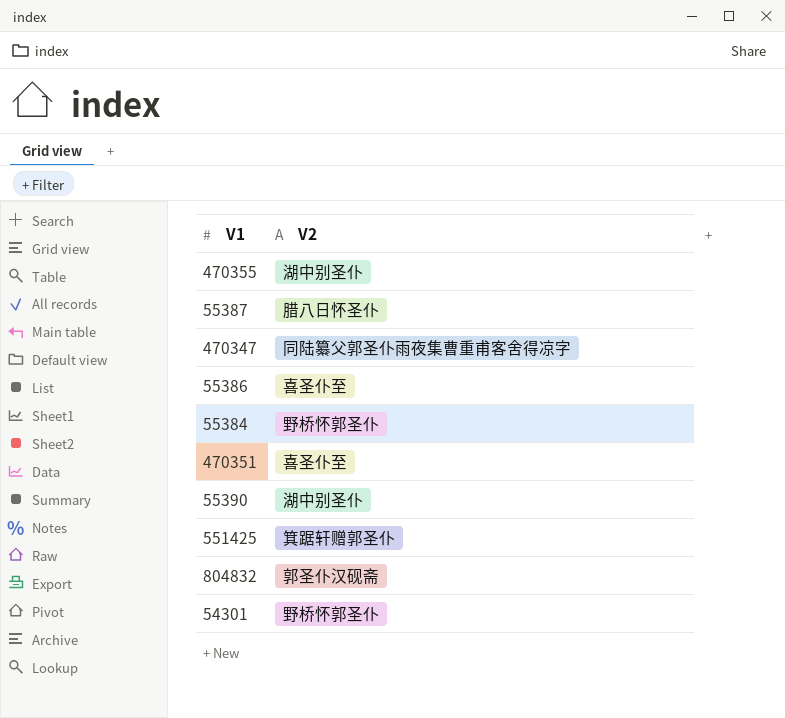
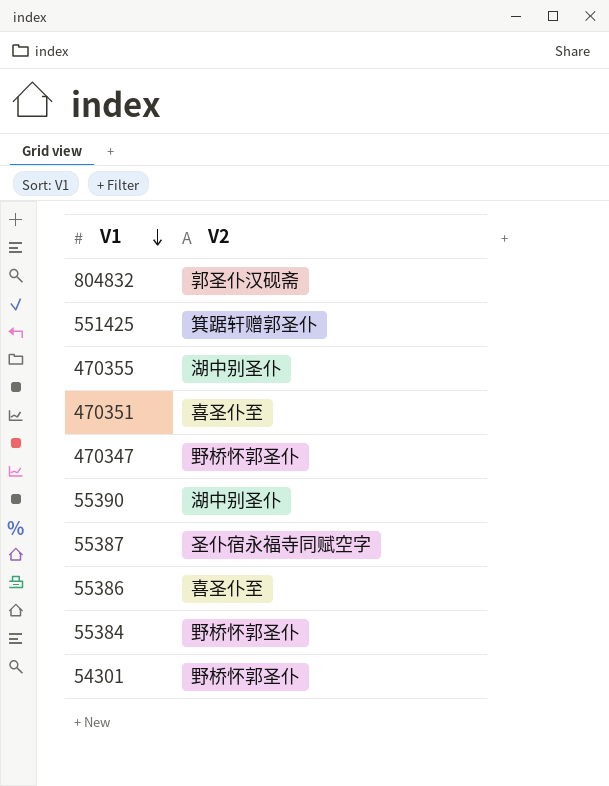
row order: none -> V1 descending
470347 | V2: 同陆纂父郭圣仆雨夜集曹重甫客舍得凉字 -> 野桥怀郭圣仆
55387 | V2: 腊八日怀圣仆 -> 圣仆宿永福寺同赋空字

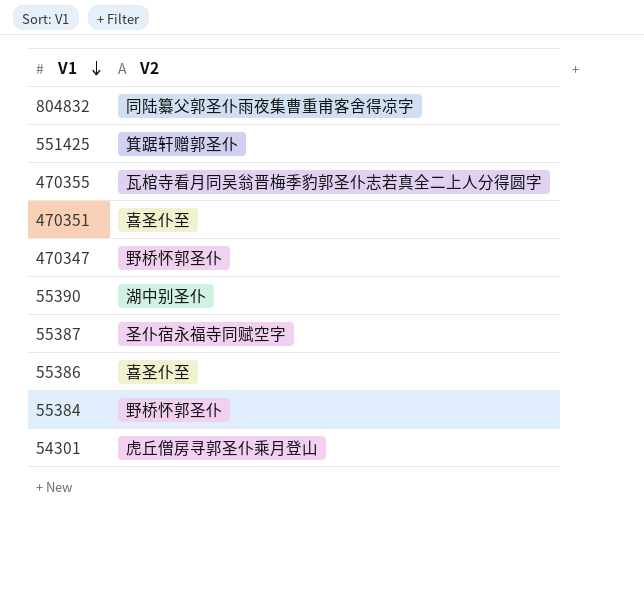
804832 | V2: 郭圣仆汉砚斋 -> 同陆纂父郭圣仆雨夜集曹重甫客舍得凉字
470355 | V2: 湖中别圣仆 -> 瓦棺寺看月同吴翁晋梅季豹郭圣仆志若真全二上人分得圆字
54301 | V2: 野桥怀郭圣仆 -> 虎丘僧房寻郭圣仆乘月登山

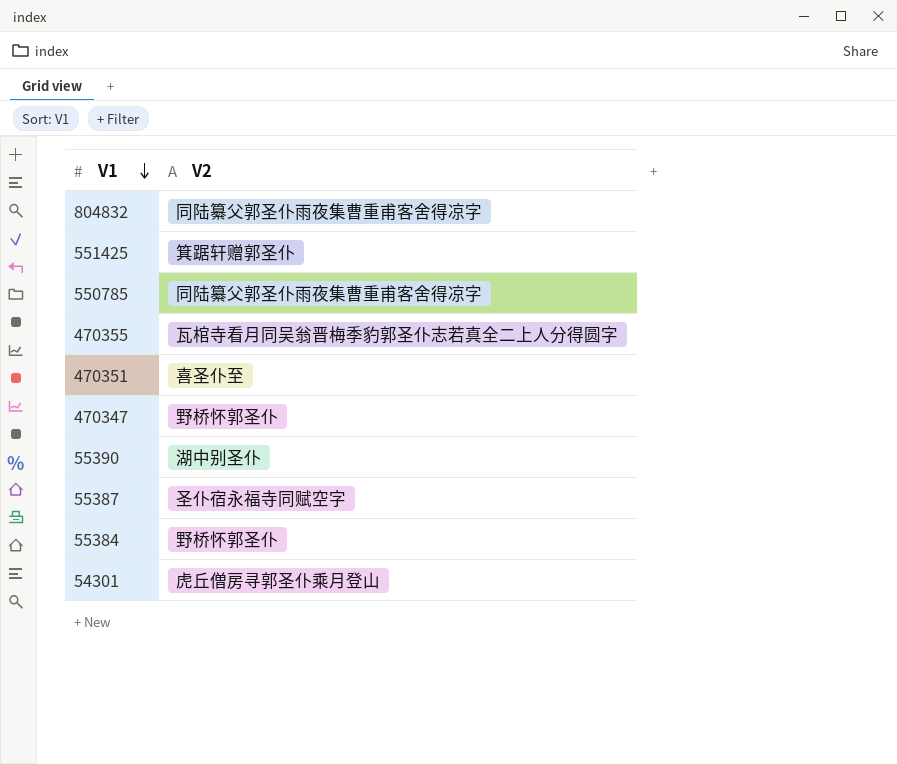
row 55386: 喜圣仆至 -> none
row 550785: none -> 同陆纂父郭圣仆雨夜集曹重甫客舍得凉字

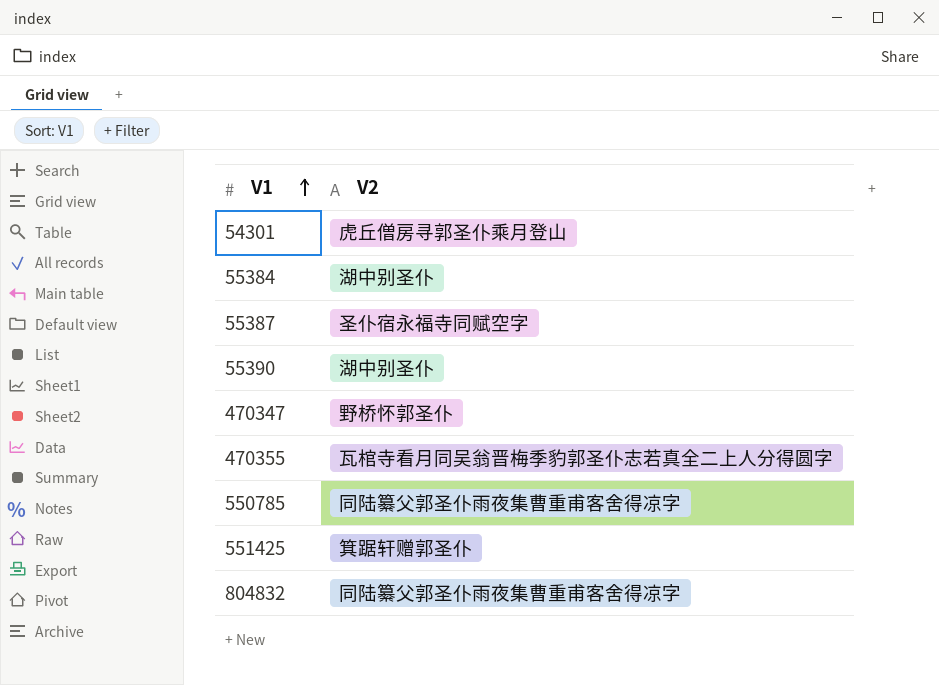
row order: V1 descending -> V1 ascending
row 470351: 喜圣仆至 -> none
55384 | V2: 野桥怀郭圣仆 -> 湖中别圣仆

